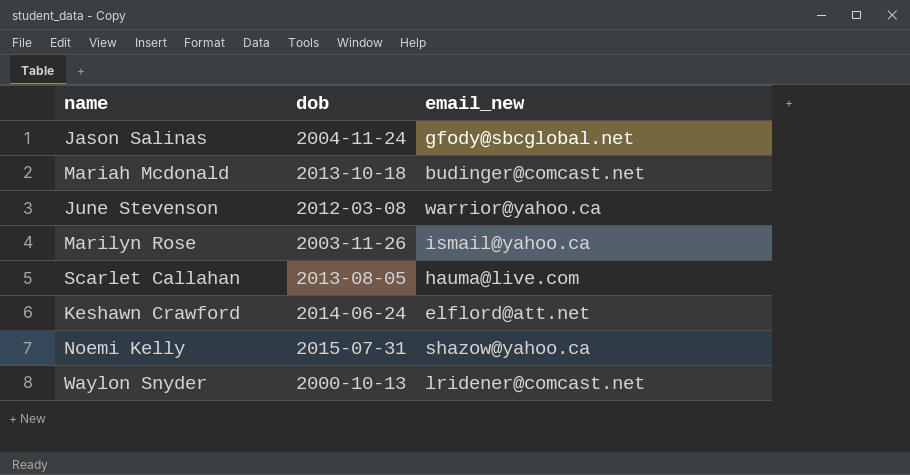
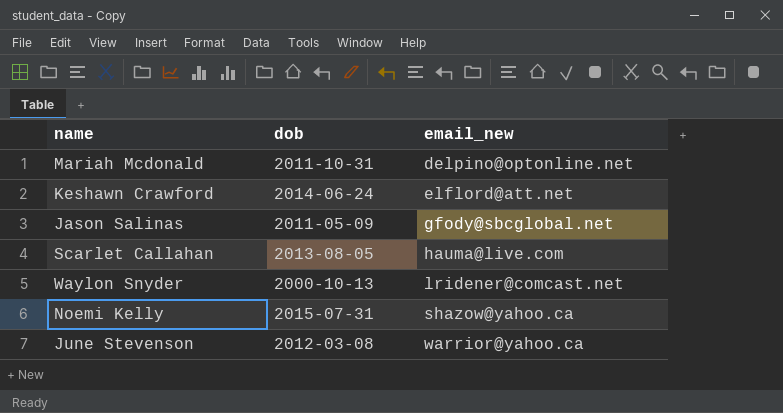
row order: none -> email_new ascending
row Marilyn Rose: 2003-11-26 | ismail@yahoo.ca -> none
Mariah Mcdonald | dob: 2013-10-18 -> 2011-10-31
Mariah Mcdonald | email_new: budinger@comcast.net -> delpino@optonline.net
Jason Salinas | dob: 2004-11-24 -> 2011-05-09

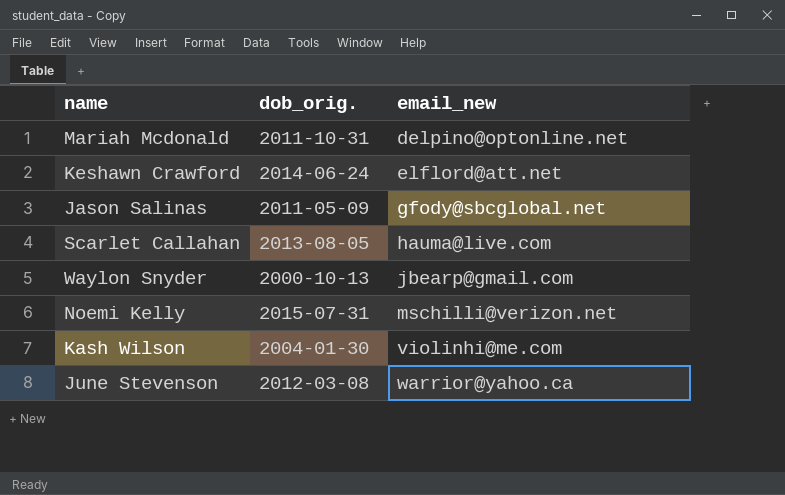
column name: dob -> dob_orig.
Waylon Snyder | email_new: lridener@comcast.net -> jbearp@gmail.com
Noemi Kelly | email_new: shazow@yahoo.ca -> mschilli@verizon.net
row Kash Wilson: none -> 2004-01-30 | violinhi@me.com

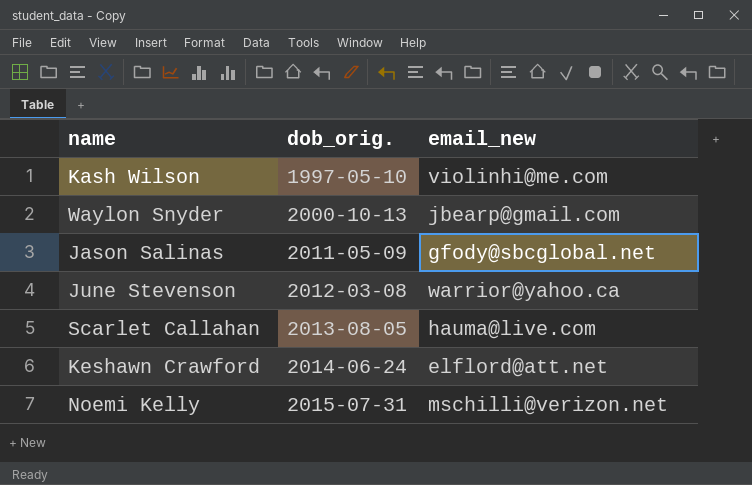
row order: email_new ascending -> dob_orig. ascending
row Mariah Mcdonald: 2011-10-31 | delpino@optonline.net -> none
Kash Wilson | dob_orig.: 2004-01-30 -> 1997-05-10

